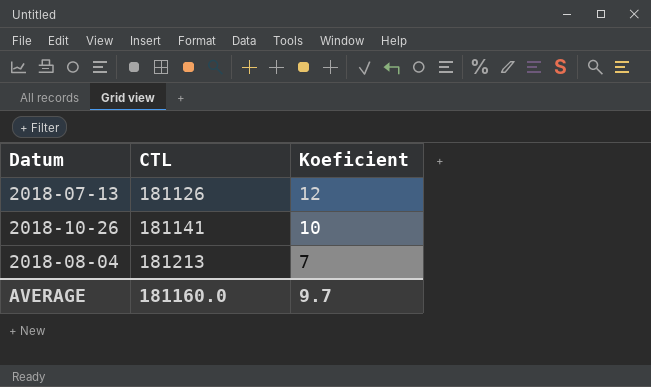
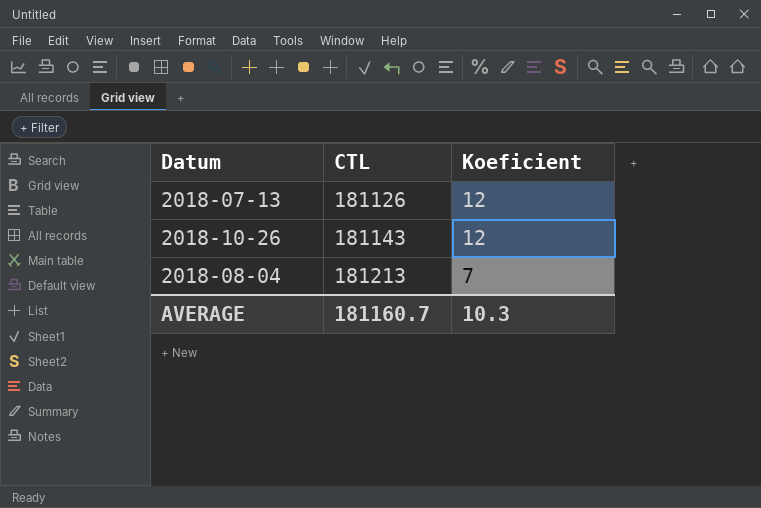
2018-10-26 | CTL: 181141 -> 181143
2018-10-26 | Koeficient: 10 -> 12
AVERAGE | CTL: 181160.0 -> 181160.7
AVERAGE | Koeficient: 9.7 -> 10.3

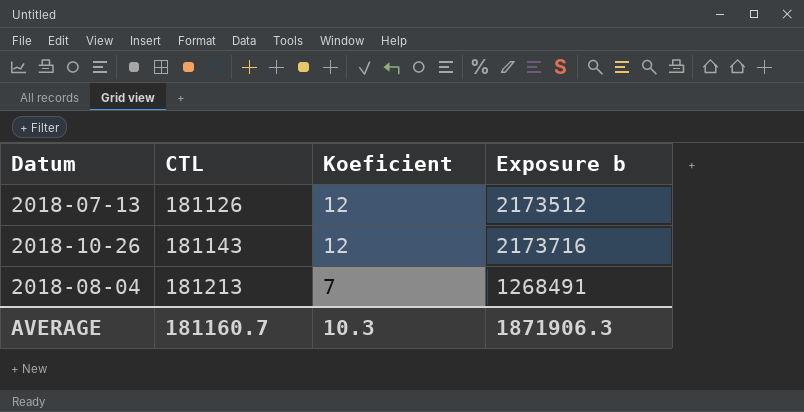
column Exposure b | formula: none -> [CTL] * [Koeficient]

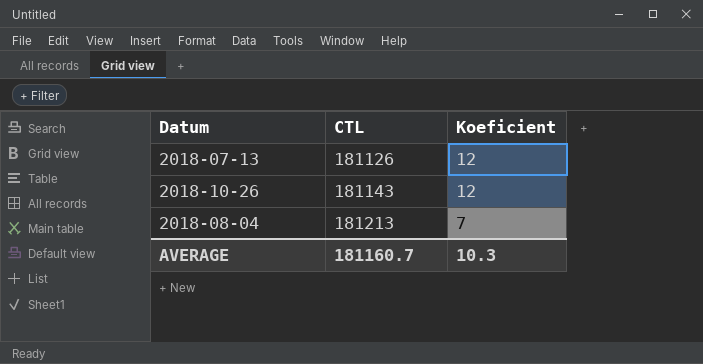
column Exposure b | formula: [CTL] * [Koeficient] -> none

